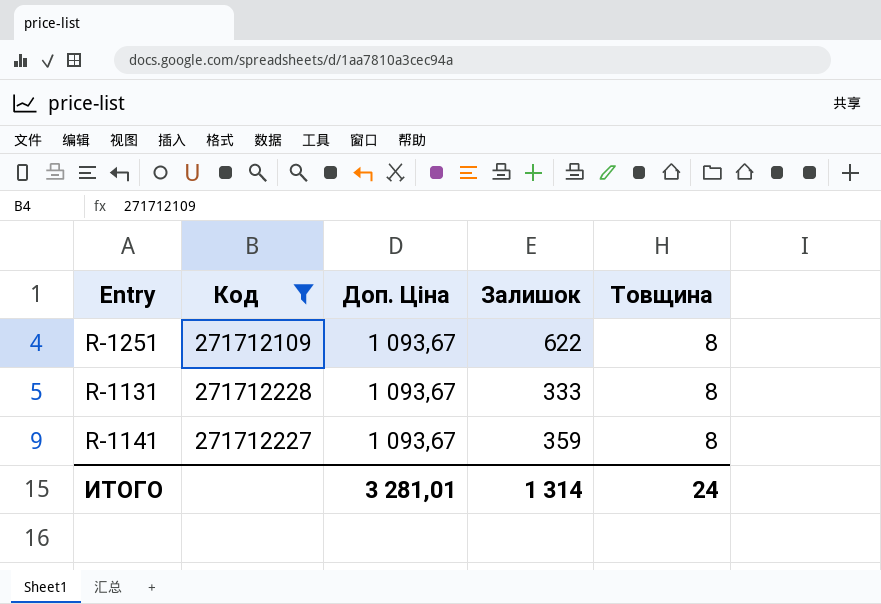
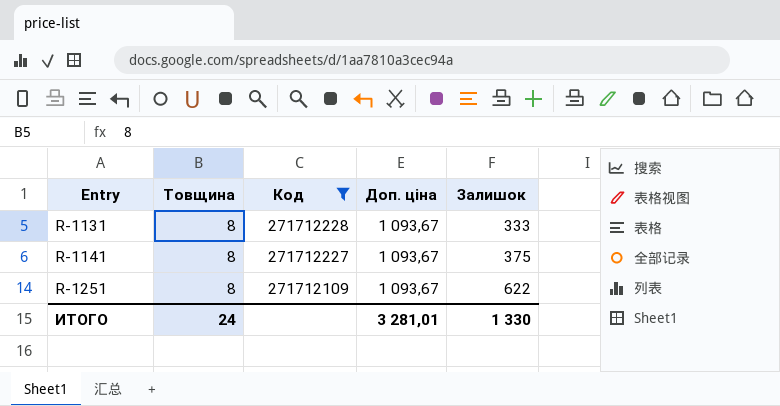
row order: none -> Entry ascending
column Товщина | position: 5 -> 2
column name: Доп. Ціна -> Доп. ціна
R-1141 | Залишок: 359 -> 375
ИТОГО | Залишок: 1 314 -> 1 330

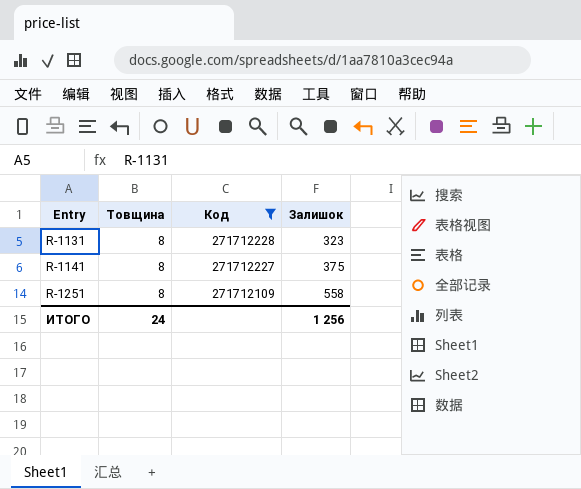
column Доп. ціна | position: 4 -> none
R-1131 | Залишок: 333 -> 323
R-1251 | Залишок: 622 -> 558
ИТОГО | Залишок: 1 330 -> 1 256

